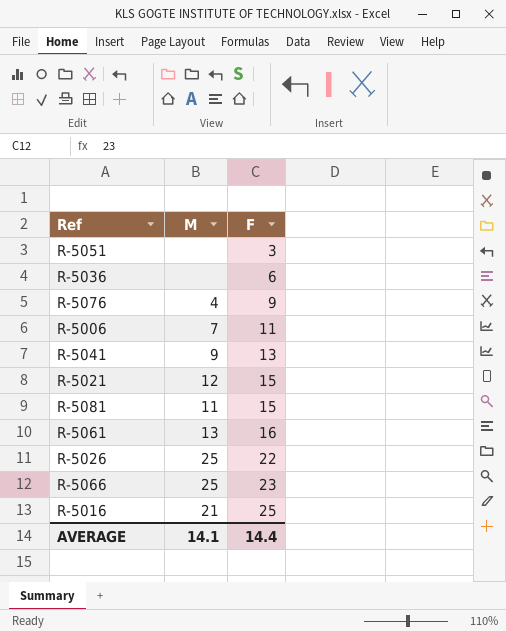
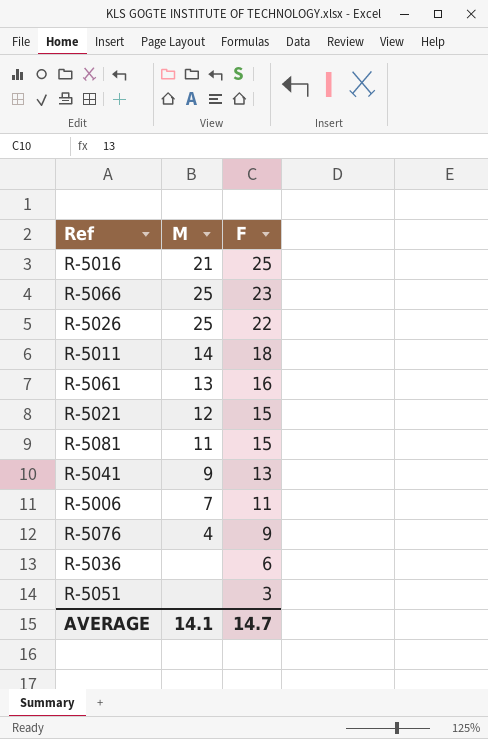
row order: F ascending -> F descending
row R-5011: none -> 14 | 18
AVERAGE | F: 14.4 -> 14.7

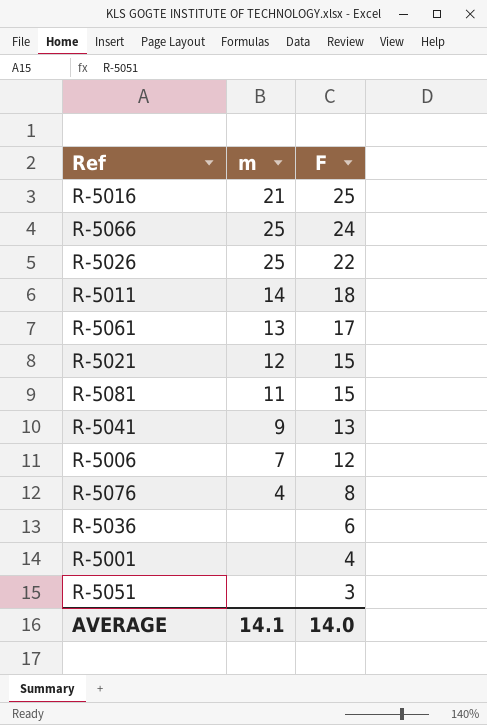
column name: M -> m
R-5066 | F: 23 -> 24
R-5061 | F: 16 -> 17
R-5006 | F: 11 -> 12
R-5076 | F: 9 -> 8
row R-5001: none -> none | 4
AVERAGE | F: 14.7 -> 14.0

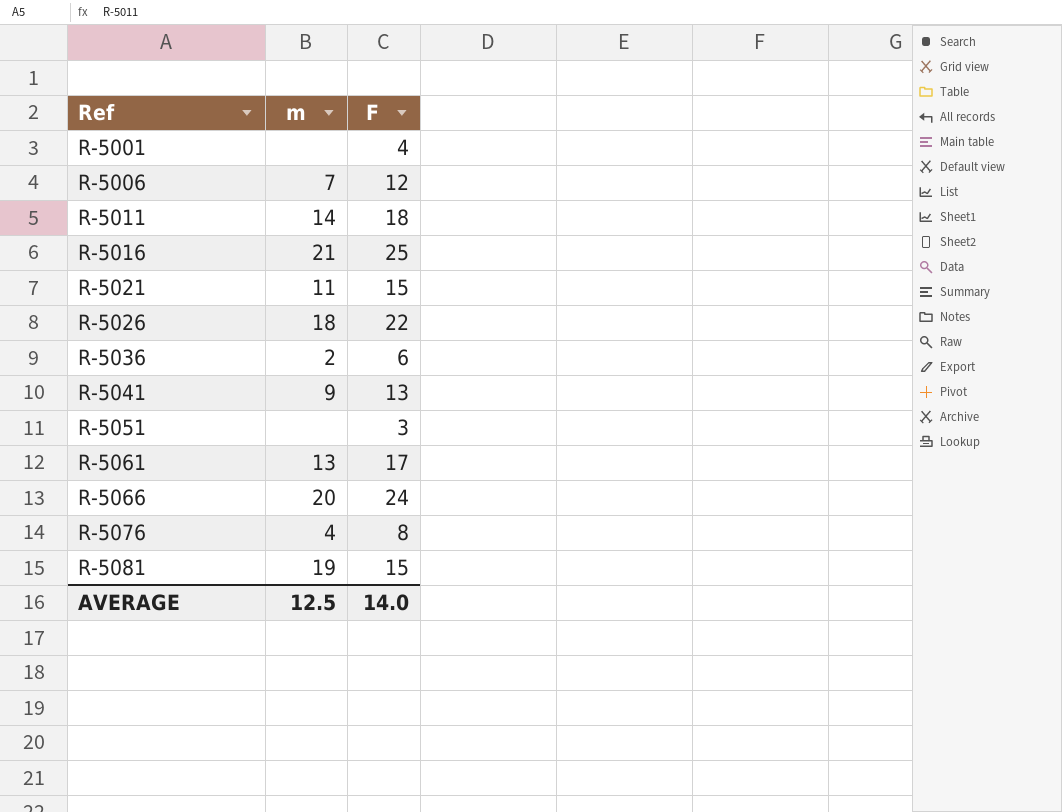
row order: F descending -> Ref ascending
R-5021 | m: 12 -> 11
R-5026 | m: 25 -> 18
R-5036 | m: none -> 2
R-5066 | m: 25 -> 20
R-5081 | m: 11 -> 19
AVERAGE | m: 14.1 -> 12.5

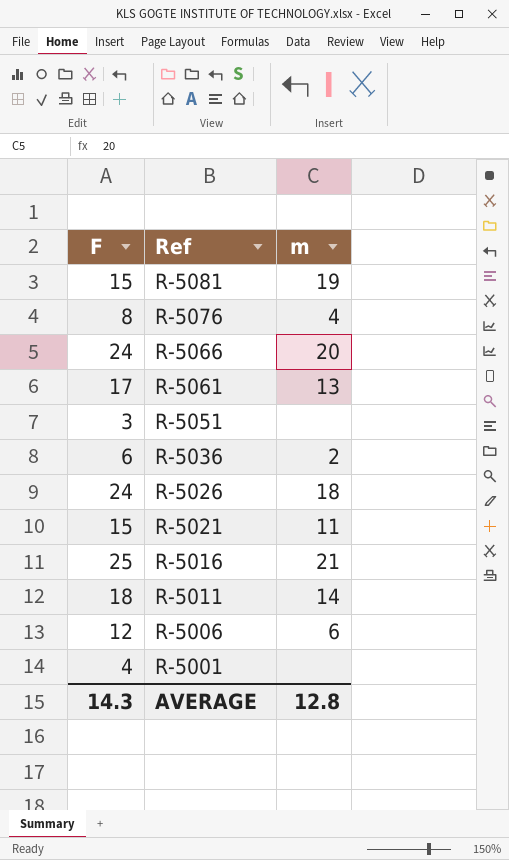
row order: Ref ascending -> Ref descending
column F | position: 3 -> 1
row R-5041: 9 | 13 -> none
R-5026 | F: 22 -> 24
R-5006 | m: 7 -> 6
AVERAGE | F: 14.0 -> 14.3
AVERAGE | m: 12.5 -> 12.8

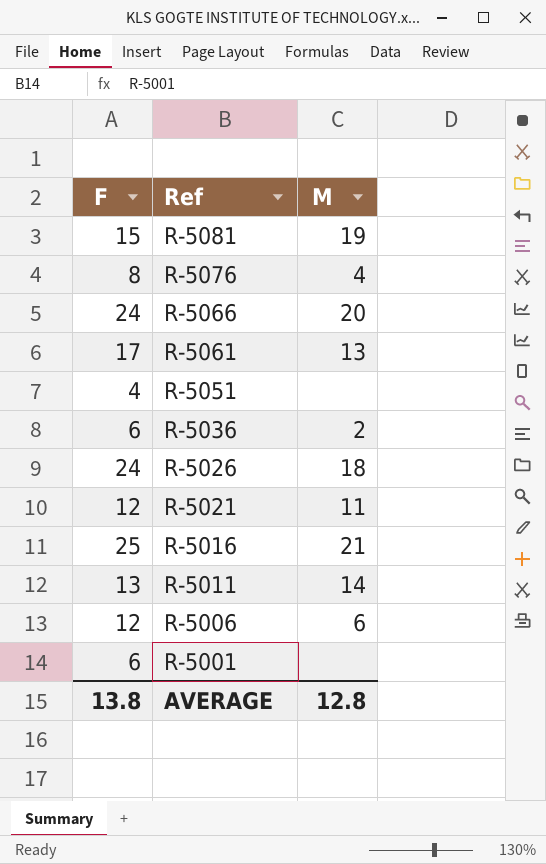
column name: m -> M
R-5051 | F: 3 -> 4
R-5021 | F: 15 -> 12
R-5011 | F: 18 -> 13
R-5001 | F: 4 -> 6
AVERAGE | F: 14.3 -> 13.8

